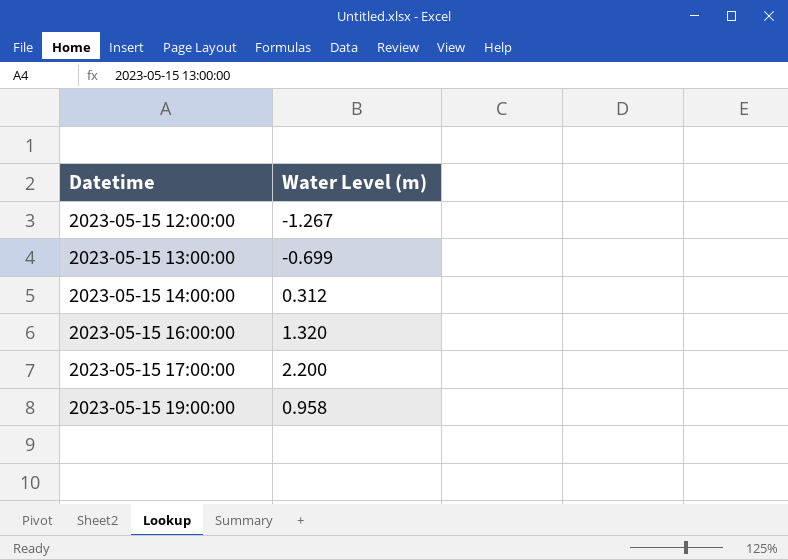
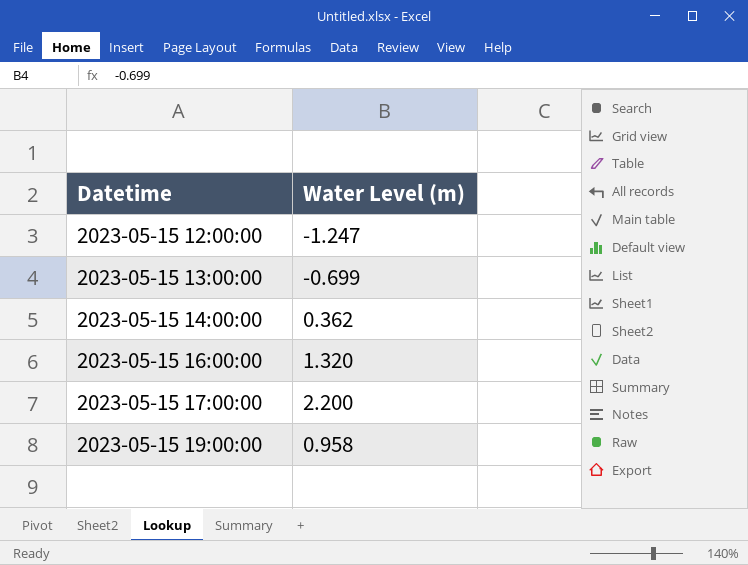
2023-05-15 12:00:00 | Water Level (m): -1.267 -> -1.247
2023-05-15 14:00:00 | Water Level (m): 0.312 -> 0.362

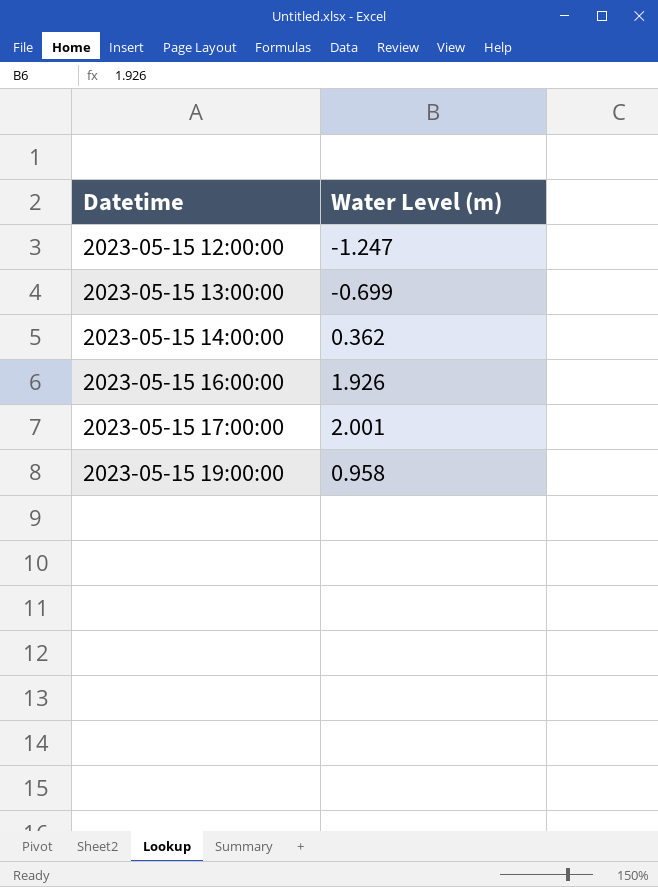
2023-05-15 16:00:00 | Water Level (m): 1.320 -> 1.926
2023-05-15 17:00:00 | Water Level (m): 2.200 -> 2.001

